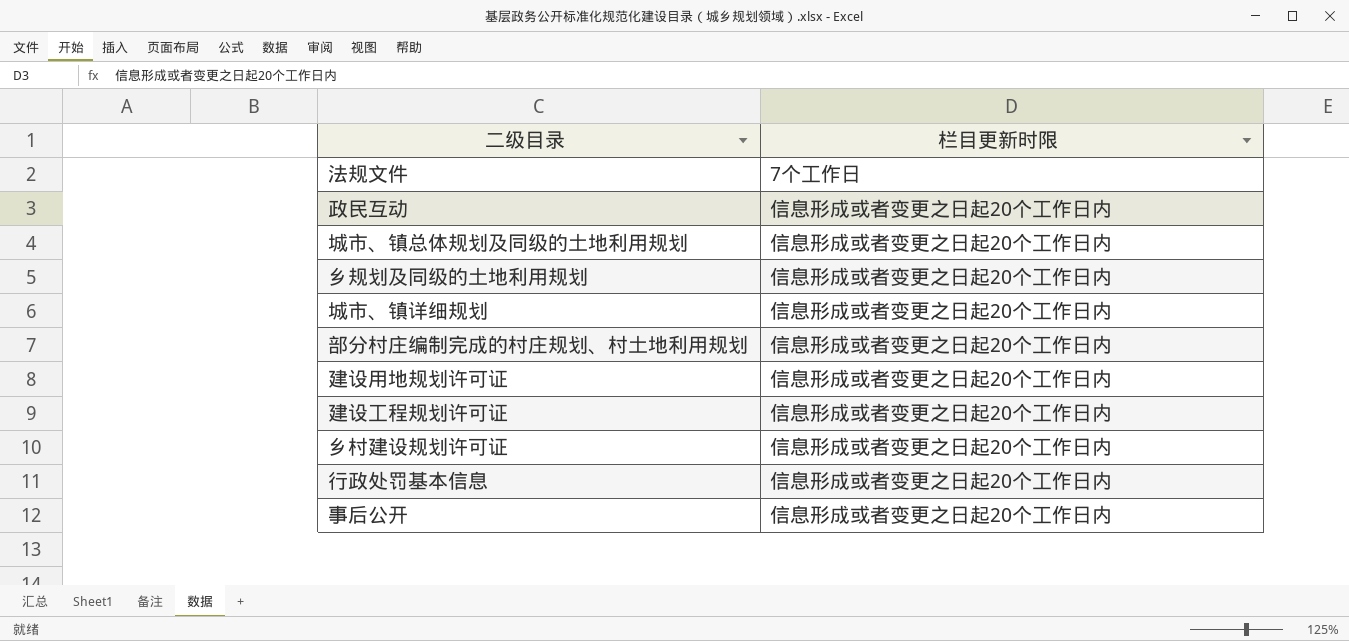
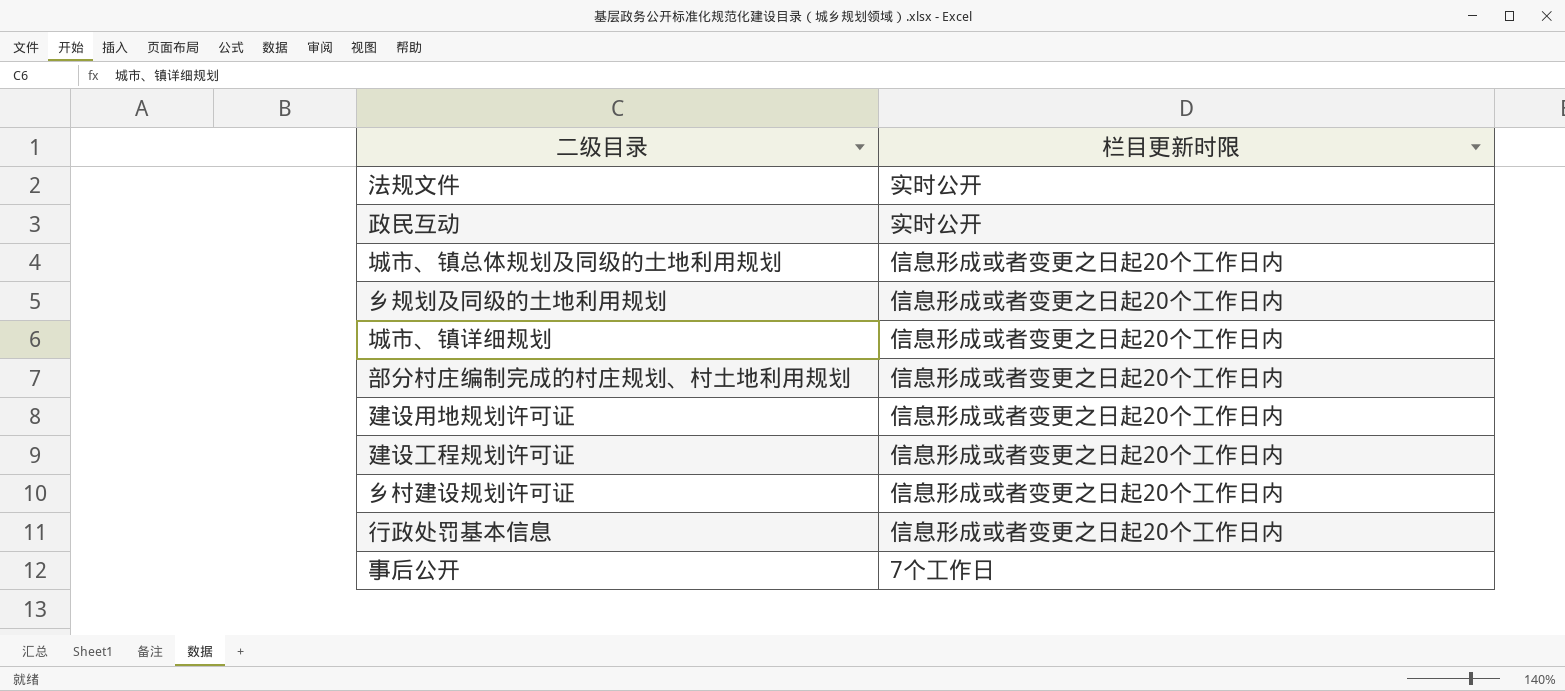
法规文件 | 栏目更新时限: 7个工作日 -> 实时公开
政民互动 | 栏目更新时限: 信息形成或者变更之日起20个工作日内 -> 实时公开
事后公开 | 栏目更新时限: 信息形成或者变更之日起20个工作日内 -> 7个工作日

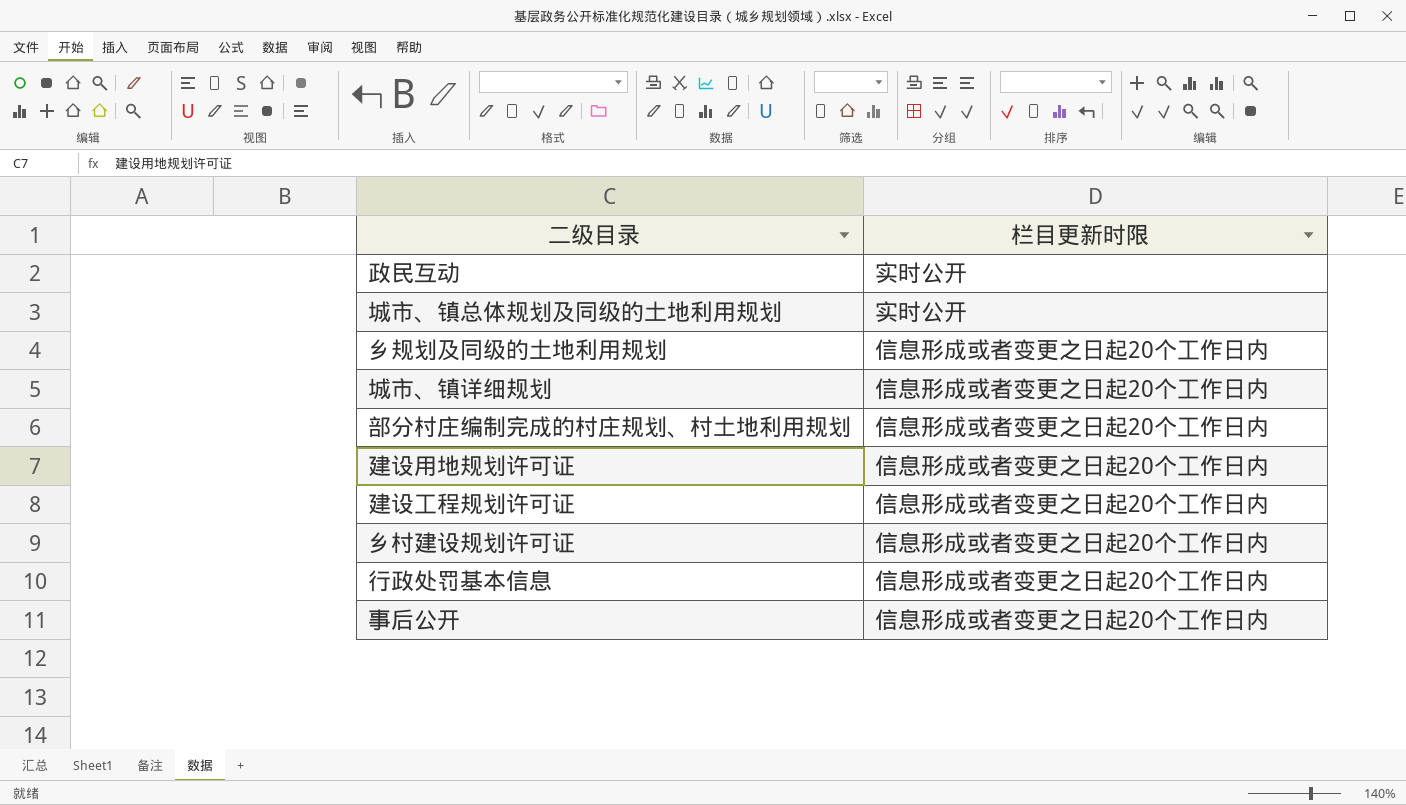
row 法规文件: 实时公开 -> none
城市、镇总体规划及同级的土地利用规划 | 栏目更新时限: 信息形成或者变更之日起20个工作日内 -> 实时公开
事后公开 | 栏目更新时限: 7个工作日 -> 信息形成或者变更之日起20个工作日内

